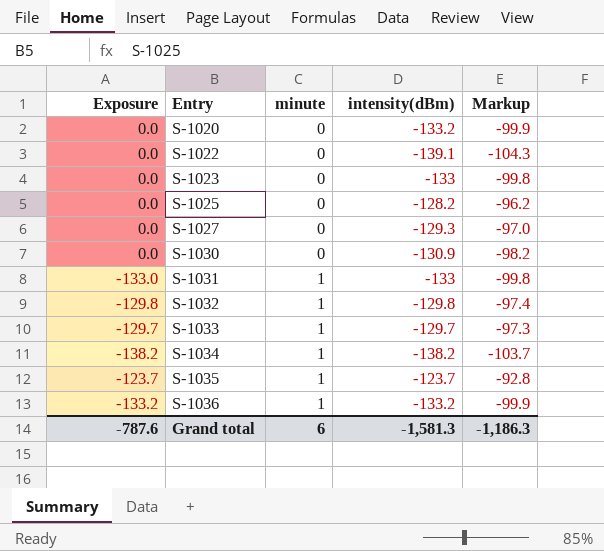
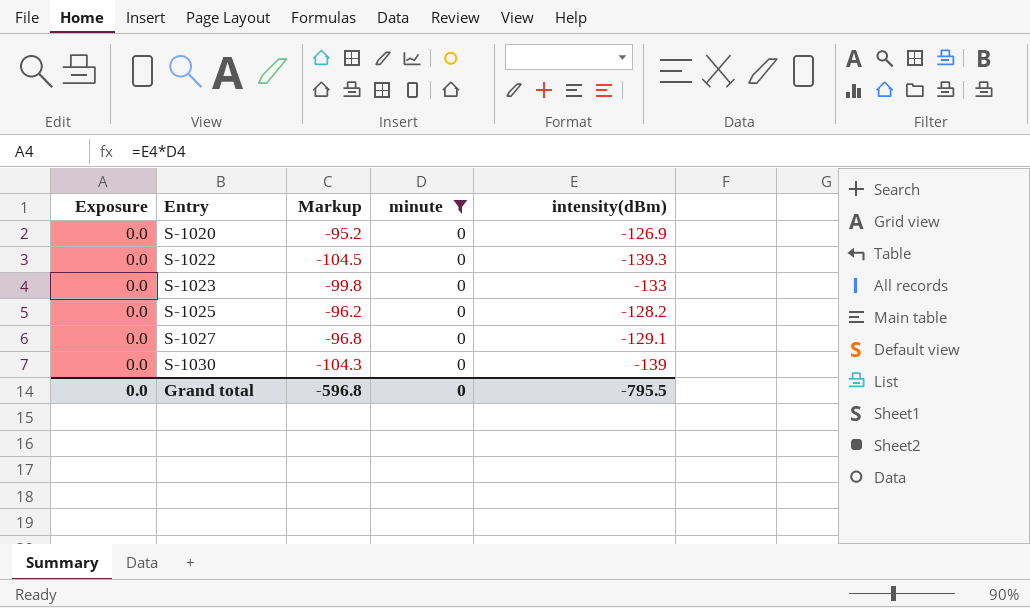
filter: none -> minute = 0
column Markup | position: 5 -> 3
S-1020 | Markup: -99.9 -> -95.2
S-1020 | intensity(dBm): -133.2 -> -126.9
S-1022 | Markup: -104.3 -> -104.5
S-1022 | intensity(dBm): -139.1 -> -139.3
S-1027 | Markup: -97.0 -> -96.8
S-1027 | intensity(dBm): -129.3 -> -129.1
S-1030 | Markup: -98.2 -> -104.3
S-1030 | intensity(dBm): -130.9 -> -139
Grand total | Exposure: -787.6 -> 0.0
Grand total | Markup: -1,186.3 -> -596.8
Grand total | minute: 6 -> 0
Grand total | intensity(dBm): -1,581.3 -> -795.5

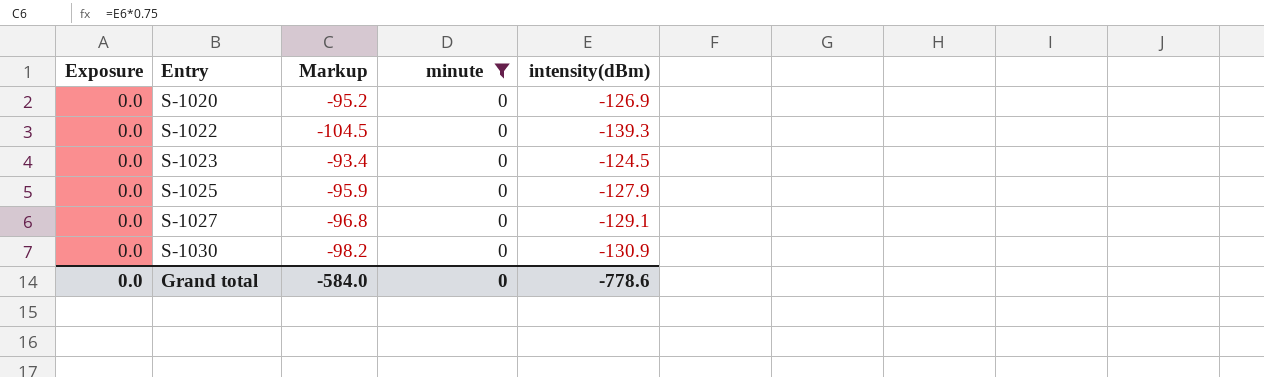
S-1023 | Markup: -99.8 -> -93.4
S-1023 | intensity(dBm): -133 -> -124.5
S-1025 | Markup: -96.2 -> -95.9
S-1025 | intensity(dBm): -128.2 -> -127.9
S-1030 | Markup: -104.3 -> -98.2
S-1030 | intensity(dBm): -139 -> -130.9
Grand total | Markup: -596.8 -> -584.0
Grand total | intensity(dBm): -795.5 -> -778.6

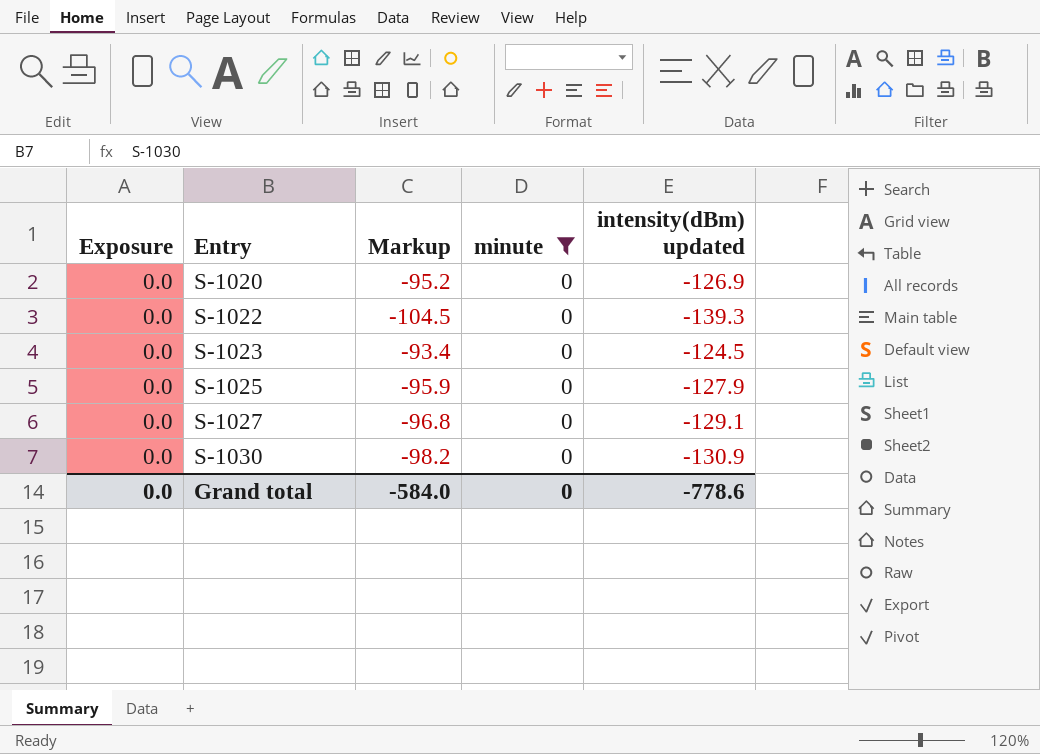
column name: intensity(dBm) -> intensity(dBm) updated

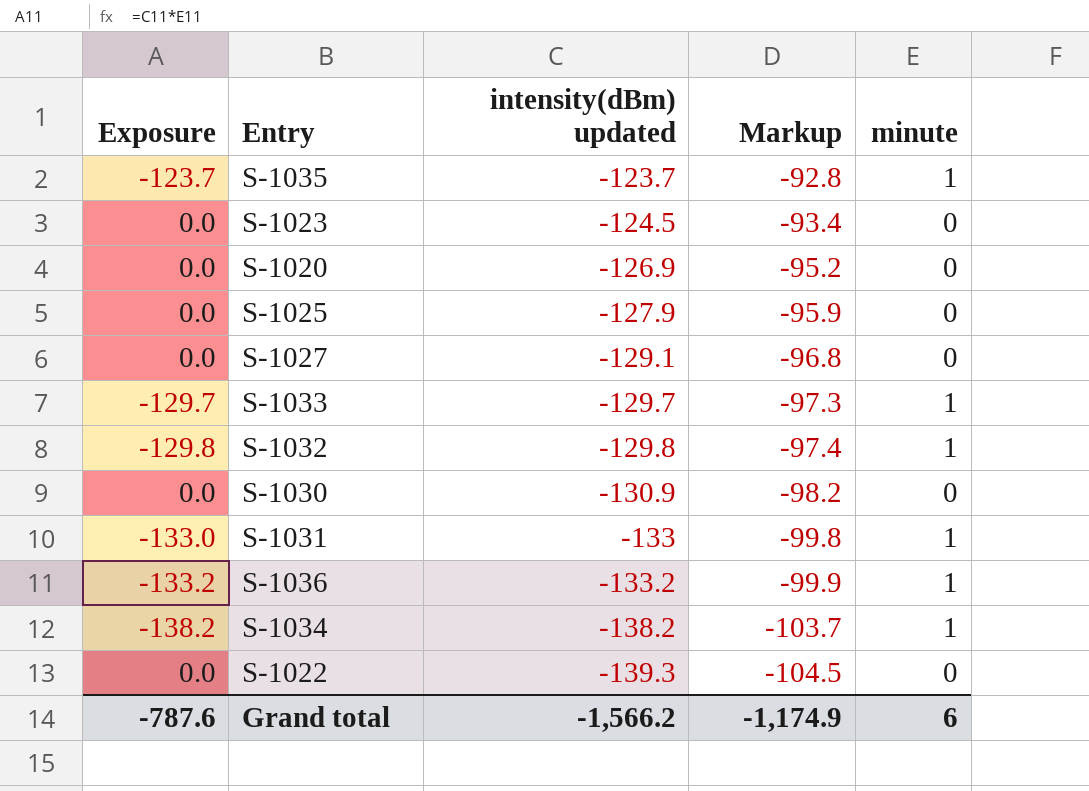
filter: minute = 0 -> none
row order: Entry ascending -> intensity(dBm) updated descending
column intensity(dBm) updated | position: 5 -> 3
Grand total | Exposure: 0.0 -> -787.6
Grand total | intensity(dBm) updated: -778.6 -> -1,566.2
Grand total | Markup: -584.0 -> -1,174.9
Grand total | minute: 0 -> 6

